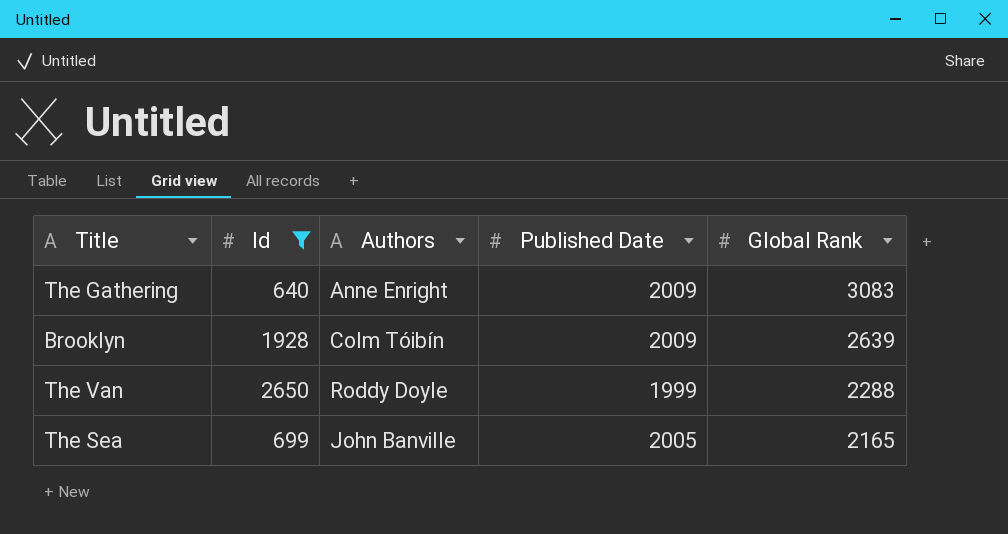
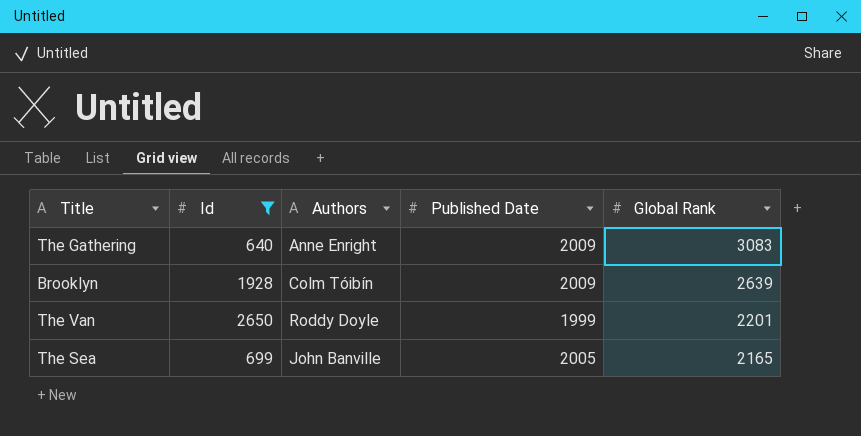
The Van | Global Rank: 2288 -> 2201

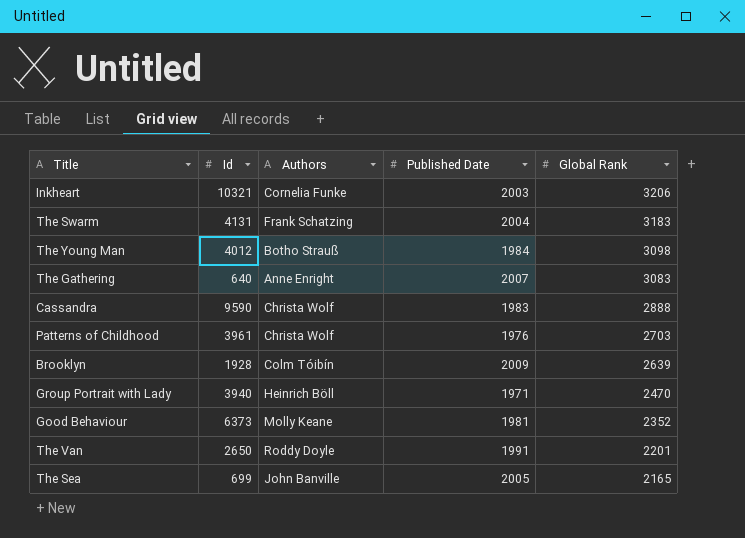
filter: Id <= 2650 -> none
The Gathering | Published Date: 2009 -> 2007
The Van | Published Date: 1999 -> 1991

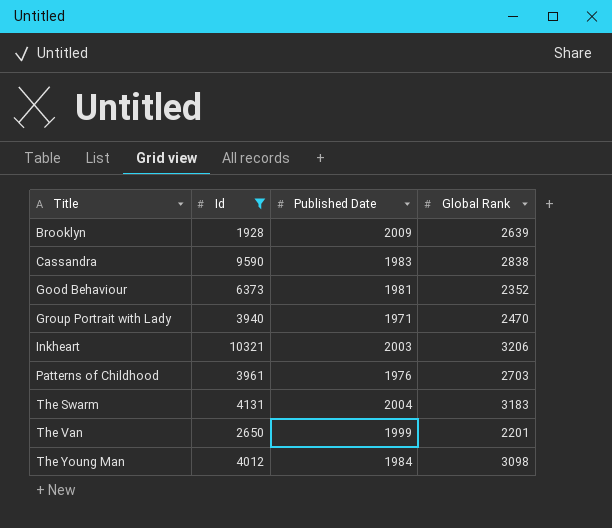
filter: none -> Id >= 1928
row order: Global Rank descending -> Title ascending
column Authors | position: 3 -> none
Cassandra | Global Rank: 2888 -> 2838
The Van | Published Date: 1991 -> 1999

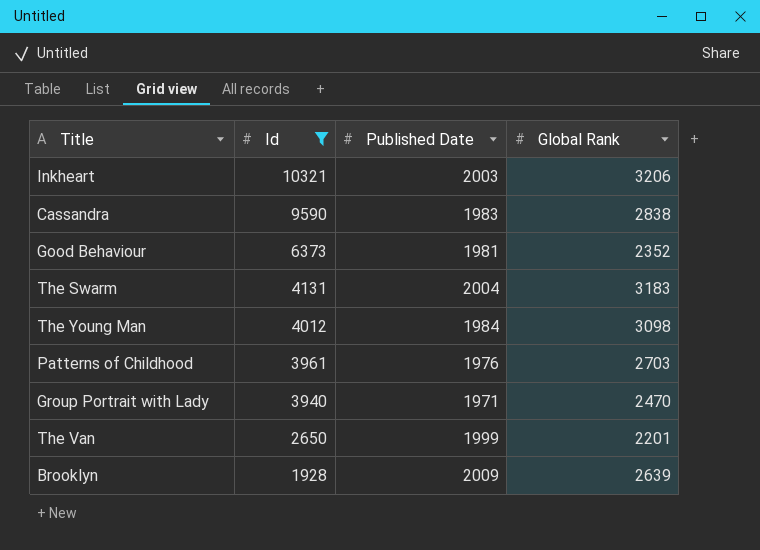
row order: Title ascending -> Id descending

